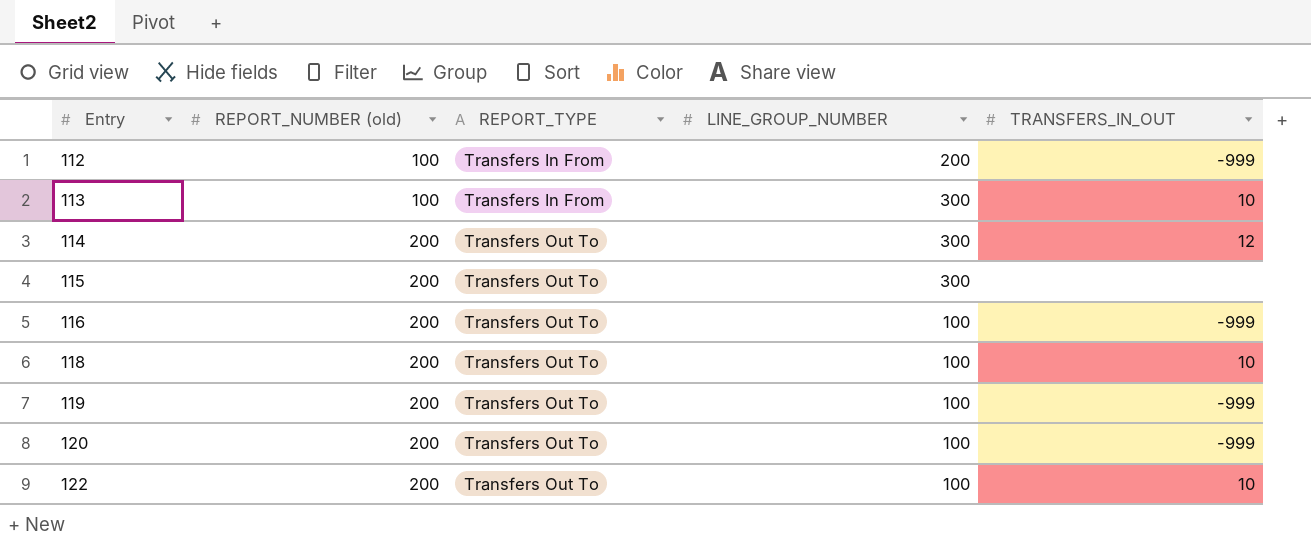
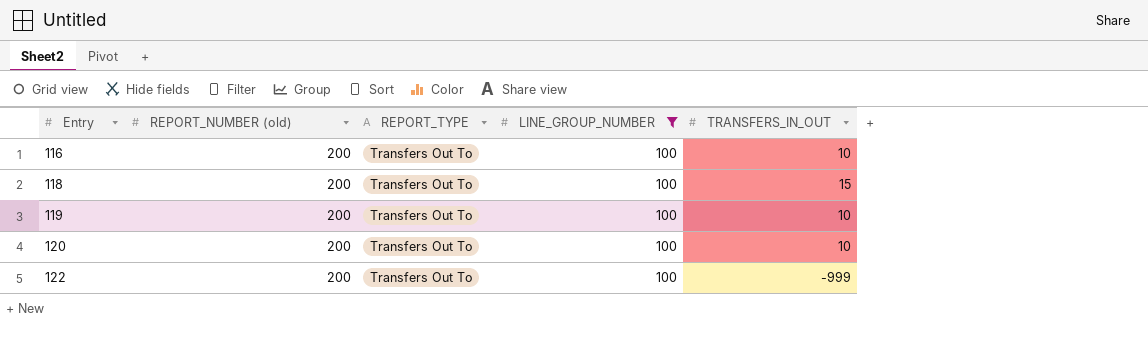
filter: none -> LINE_GROUP_NUMBER = 100
116 | TRANSFERS_IN_OUT: -999 -> 10
118 | TRANSFERS_IN_OUT: 10 -> 15
119 | TRANSFERS_IN_OUT: -999 -> 10
120 | TRANSFERS_IN_OUT: -999 -> 10
122 | TRANSFERS_IN_OUT: 10 -> -999

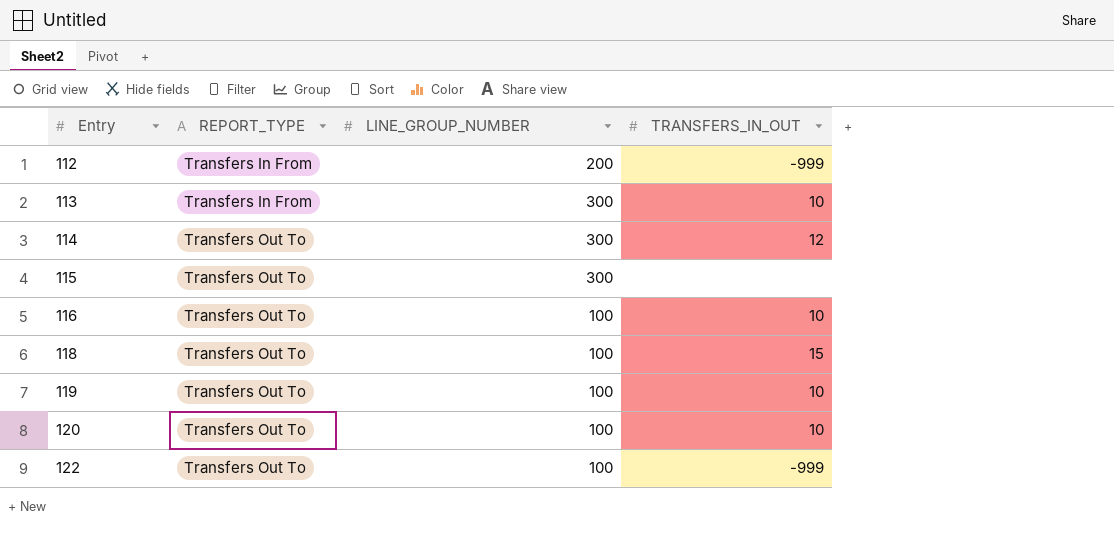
filter: LINE_GROUP_NUMBER = 100 -> none
column REPORT_NUMBER (old) | position: 2 -> none

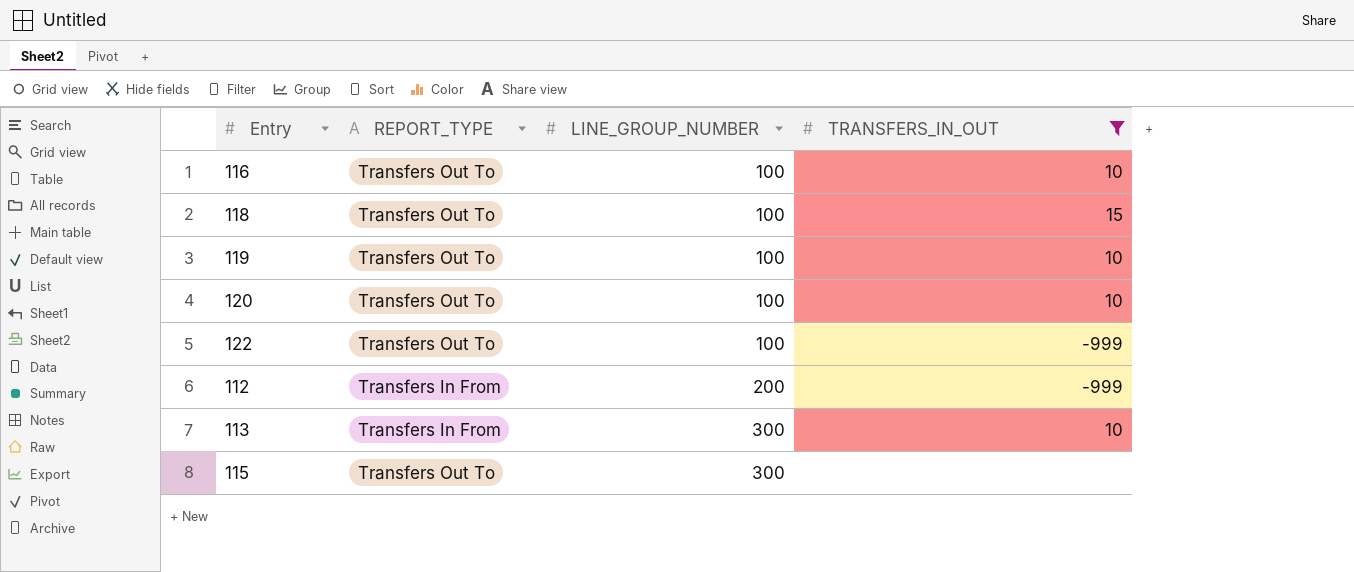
filter: none -> TRANSFERS_IN_OUT != 12
row order: Entry ascending -> LINE_GROUP_NUMBER ascending

